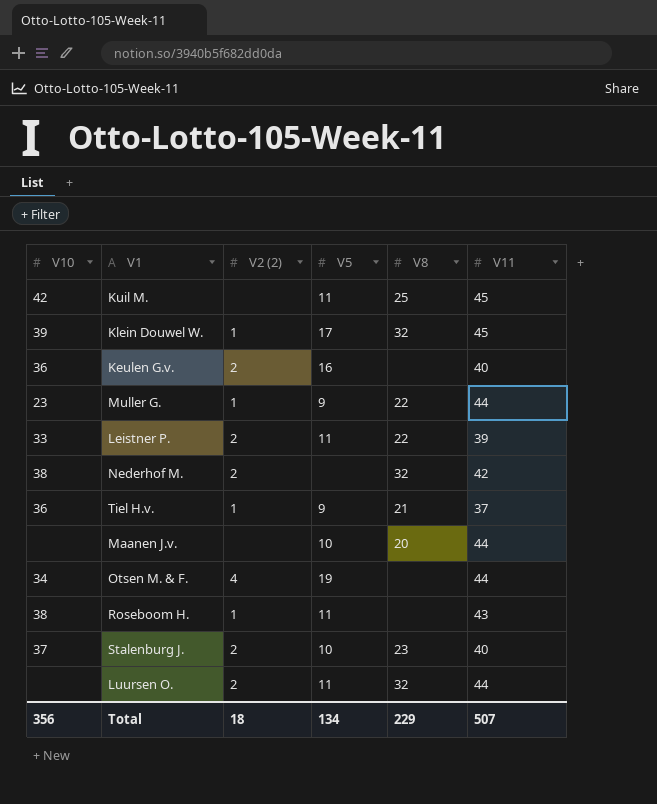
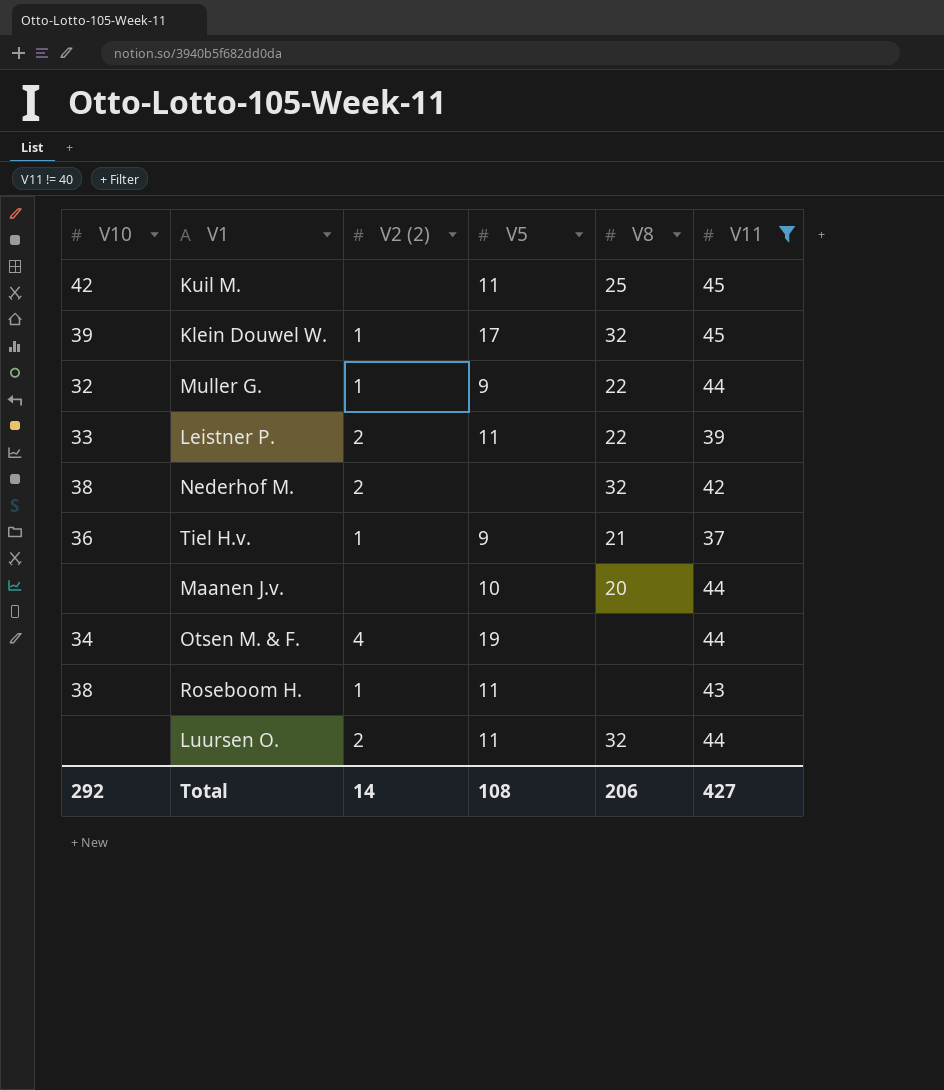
filter: none -> V11 != 40
Muller G. | V10: 23 -> 32
Total | V10: 356 -> 292
Total | V2 (2): 18 -> 14
Total | V5: 134 -> 108
Total | V8: 229 -> 206
Total | V11: 507 -> 427

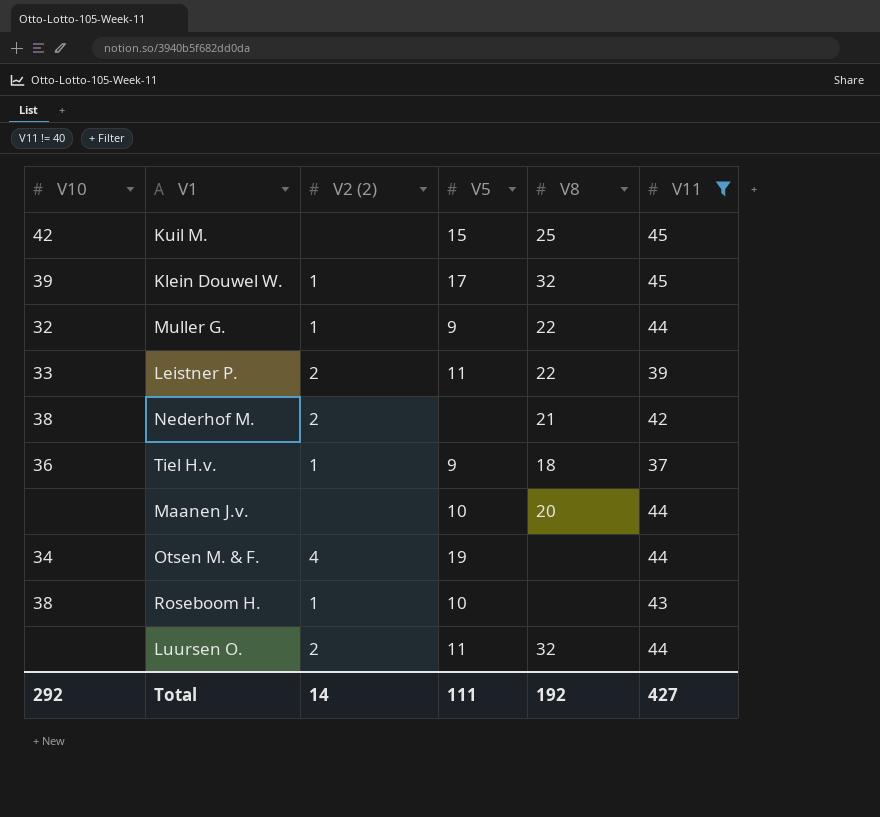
Kuil M. | V5: 11 -> 15
Nederhof M. | V8: 32 -> 21
Tiel H.v. | V8: 21 -> 18
Roseboom H. | V5: 11 -> 10
Total | V5: 108 -> 111
Total | V8: 206 -> 192

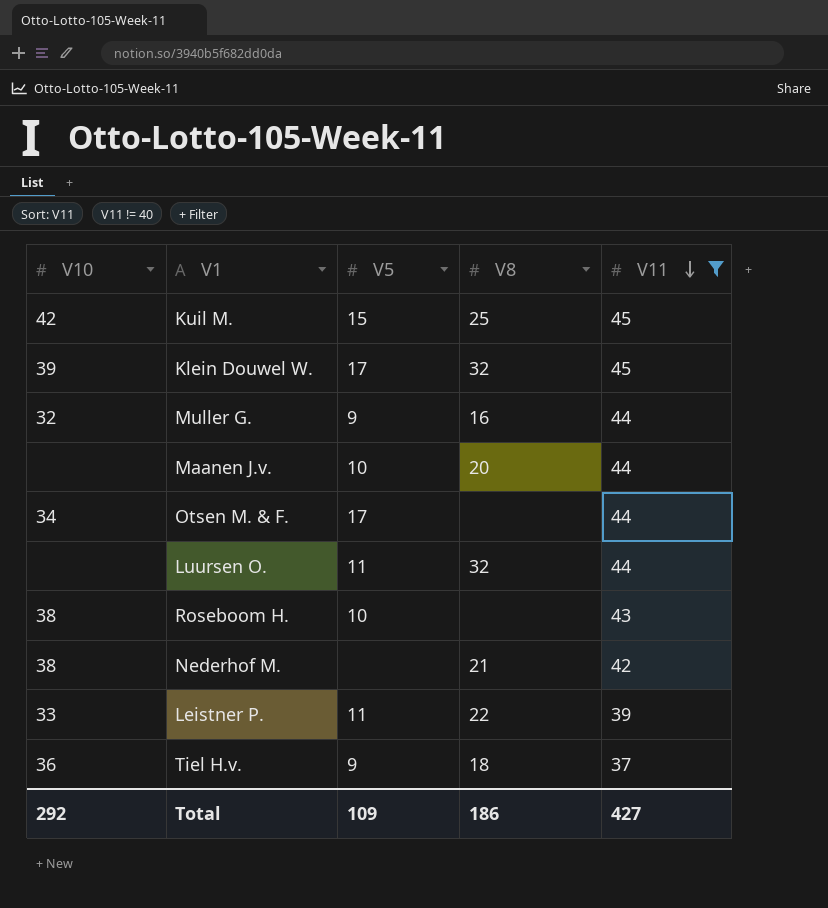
row order: none -> V11 descending
column V2 (2) | position: 3 -> none
Muller G. | V8: 22 -> 16
Otsen M. & F. | V5: 19 -> 17
Total | V5: 111 -> 109
Total | V8: 192 -> 186

